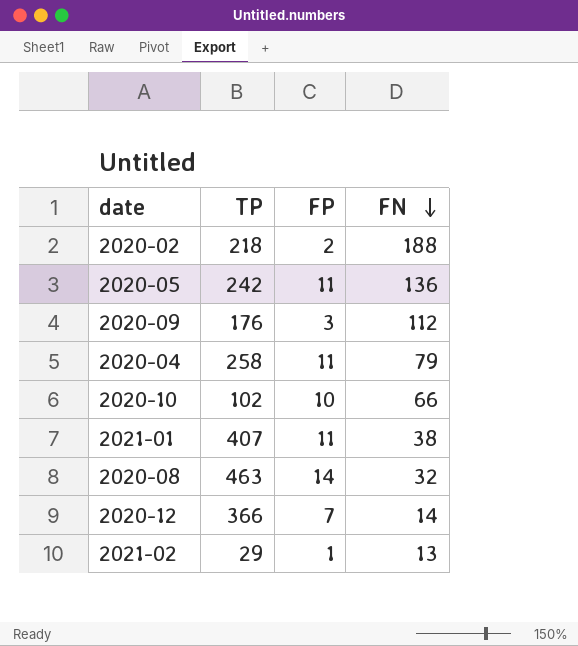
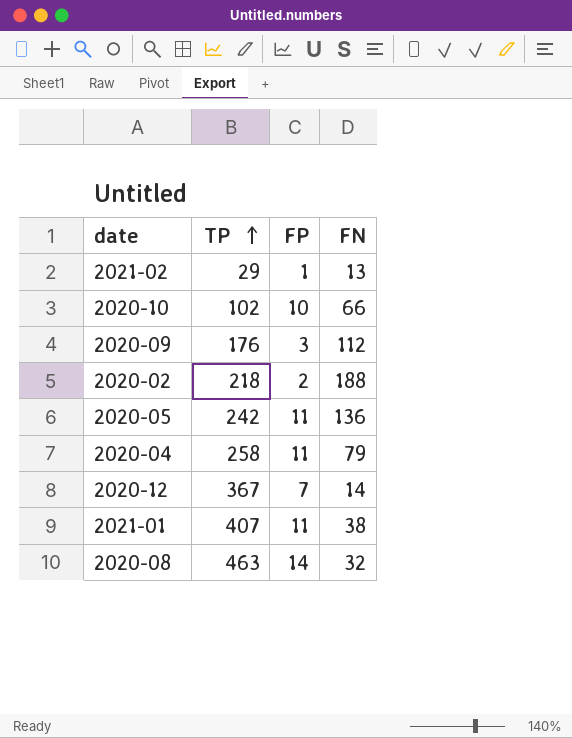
row order: FN descending -> TP ascending
2020-12 | TP: 366 -> 367

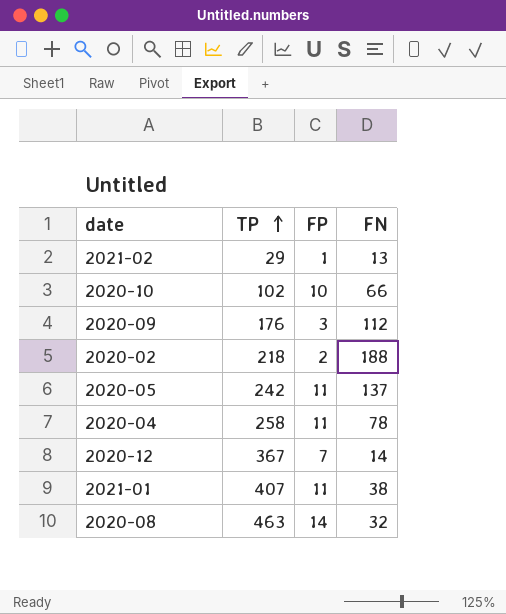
2020-05 | FN: 136 -> 137
2020-04 | FN: 79 -> 78

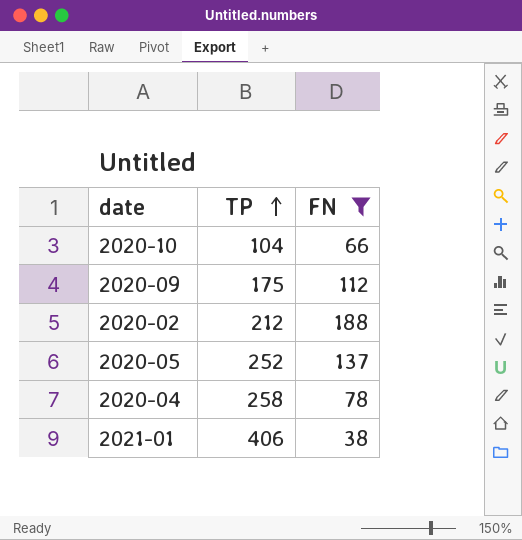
filter: none -> FN >= 38
column FP | position: 3 -> none
2020-10 | TP: 102 -> 104
2020-09 | TP: 176 -> 175
2020-02 | TP: 218 -> 212
2020-05 | TP: 242 -> 252
2021-01 | TP: 407 -> 406

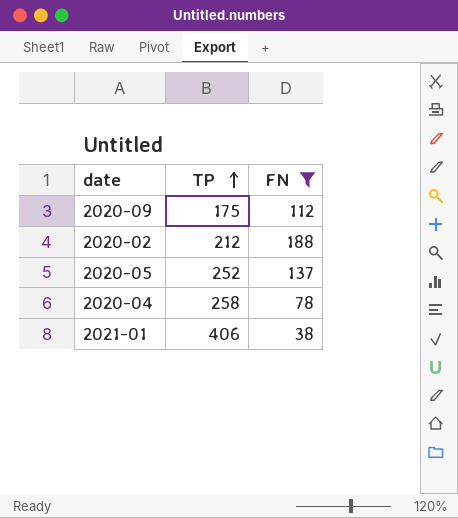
row 2020-10: 104 | 66 -> none

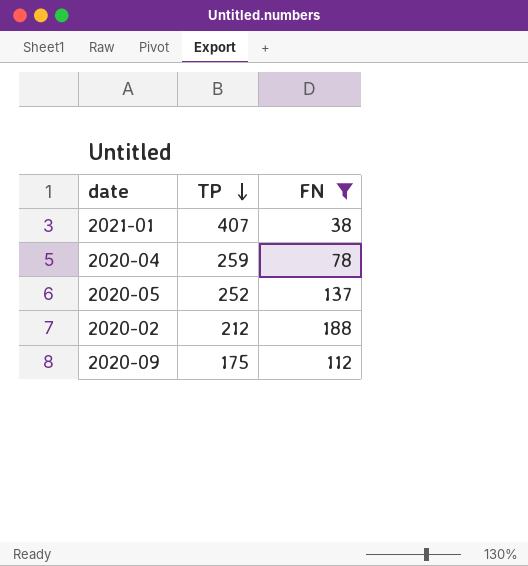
row order: TP ascending -> TP descending
2021-01 | TP: 406 -> 407
2020-04 | TP: 258 -> 259

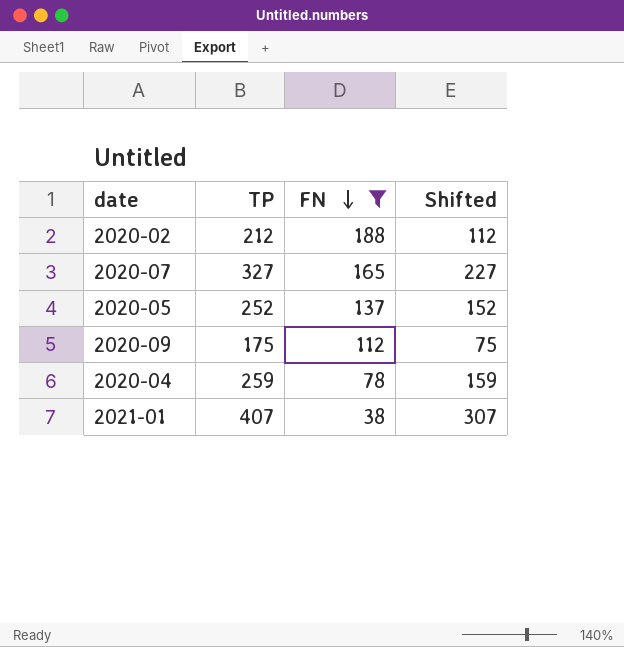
row order: TP descending -> FN descending
column Shifted | formula: none -> [TP] - 100
row 2020-07: none -> 327 | 165 | 227

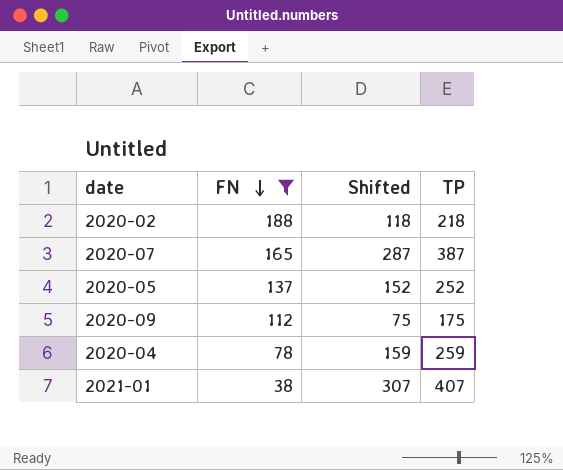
column TP | position: 2 -> 4
2020-02 | Shifted: 112 -> 118
2020-02 | TP: 212 -> 218
2020-07 | Shifted: 227 -> 287
2020-07 | TP: 327 -> 387

